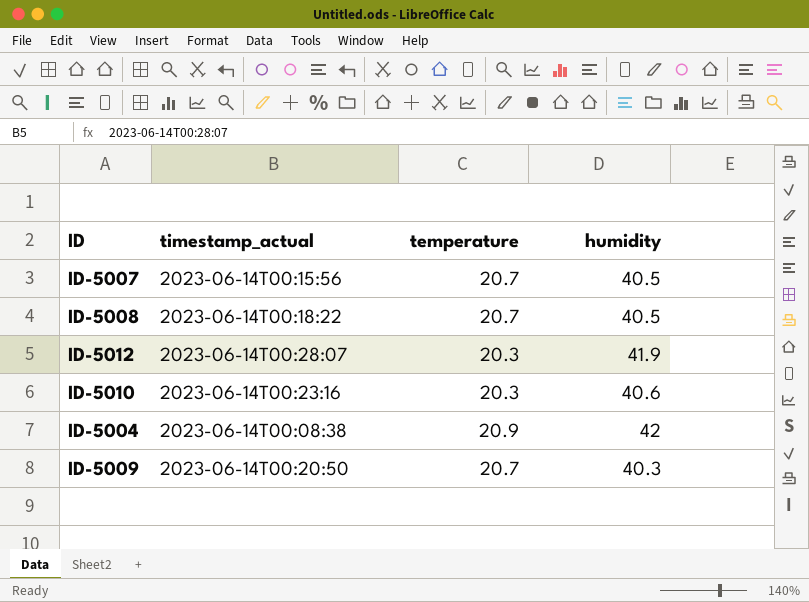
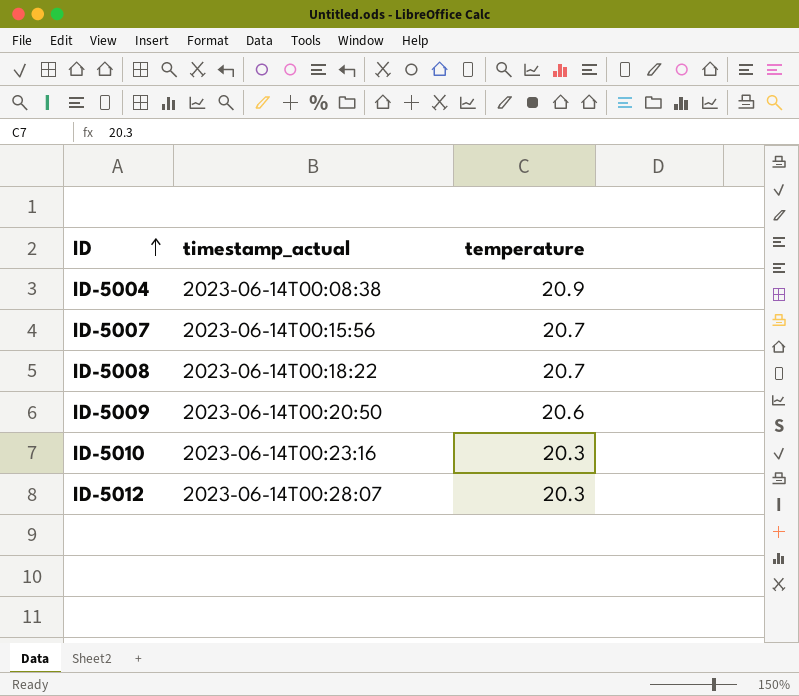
row order: none -> ID ascending
column humidity | position: 4 -> none
ID-5009 | temperature: 20.7 -> 20.6

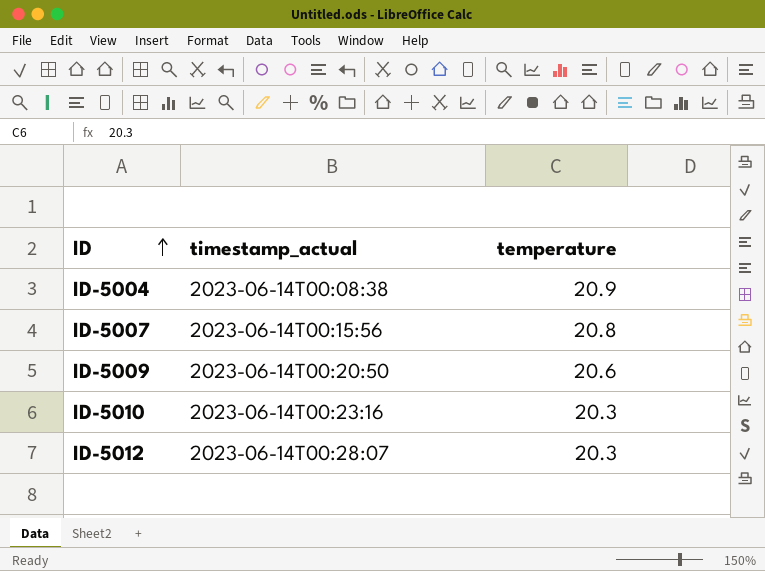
row ID-5008: 2023-06-14T00:18:22 | 20.7 -> none
ID-5007 | temperature: 20.7 -> 20.8

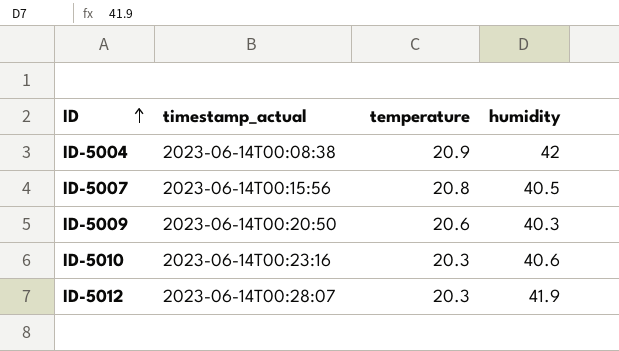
column humidity | position: none -> 4

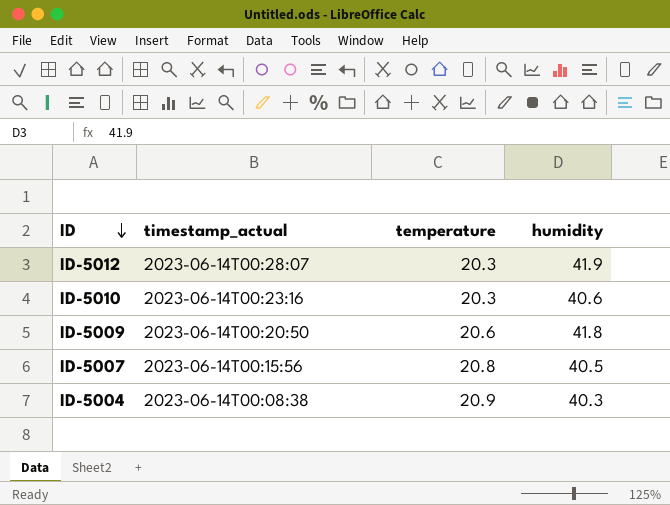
row order: ID ascending -> ID descending
ID-5009 | humidity: 40.3 -> 41.8
ID-5004 | humidity: 42 -> 40.3

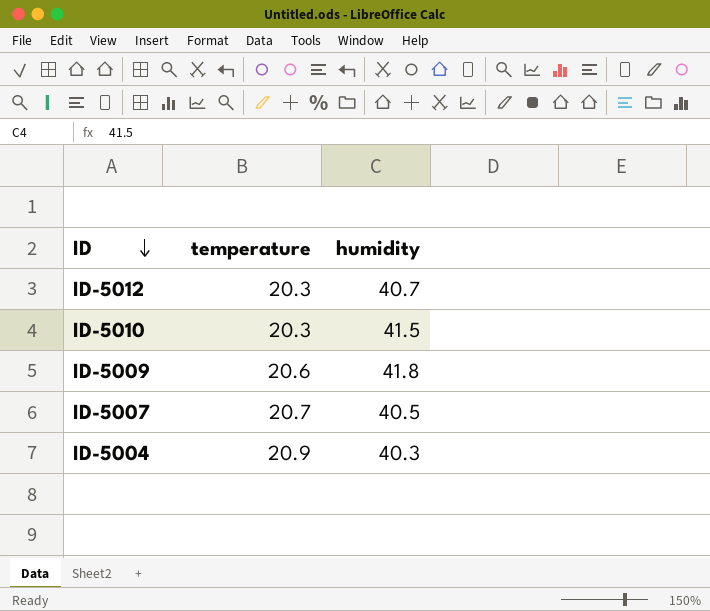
column timestamp_actual | position: 2 -> none
ID-5012 | humidity: 41.9 -> 40.7
ID-5010 | humidity: 40.6 -> 41.5
ID-5007 | temperature: 20.8 -> 20.7

